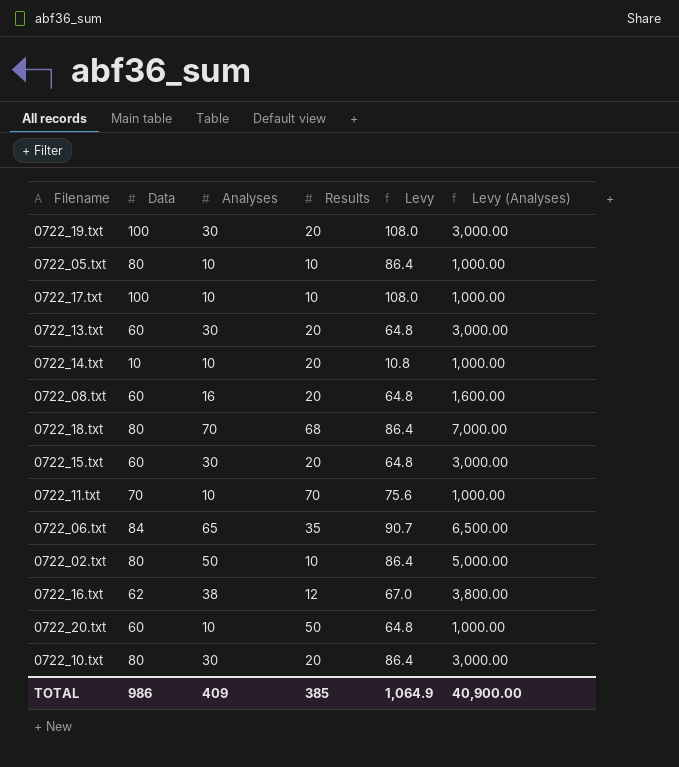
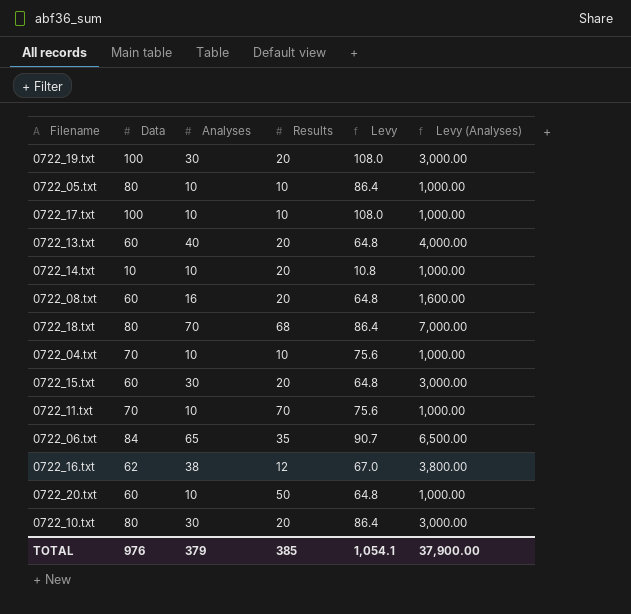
row 0722_02.txt: 80 | 50 | 10 | 86.4 | 5,000.00 -> none
0722_13.txt | Analyses: 30 -> 40
0722_13.txt | Levy (Analyses): 3,000.00 -> 4,000.00
row 0722_04.txt: none -> 70 | 10 | 10 | 75.6 | 1,000.00
TOTAL | Data: 986 -> 976
TOTAL | Analyses: 409 -> 379
TOTAL | Levy: 1,064.9 -> 1,054.1
TOTAL | Levy (Analyses): 40,900.00 -> 37,900.00

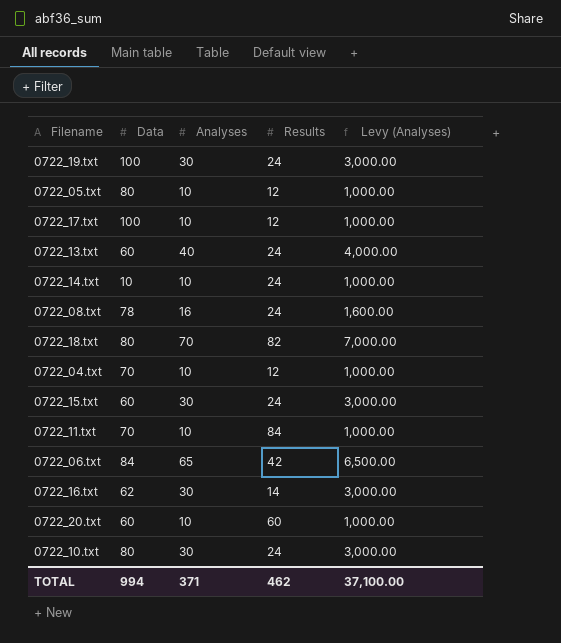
column Levy | formula: [Data] * 1.08 -> none
0722_19.txt | Results: 20 -> 24
0722_05.txt | Results: 10 -> 12
0722_17.txt | Results: 10 -> 12
0722_13.txt | Results: 20 -> 24
0722_14.txt | Results: 20 -> 24
0722_08.txt | Data: 60 -> 78
0722_08.txt | Results: 20 -> 24
0722_18.txt | Results: 68 -> 82
0722_04.txt | Results: 10 -> 12
0722_15.txt | Results: 20 -> 24
0722_11.txt | Results: 70 -> 84
0722_06.txt | Results: 35 -> 42
0722_16.txt | Analyses: 38 -> 30
0722_16.txt | Results: 12 -> 14
0722_16.txt | Levy (Analyses): 3,800.00 -> 3,000.00
0722_20.txt | Results: 50 -> 60
0722_10.txt | Results: 20 -> 24
TOTAL | Data: 976 -> 994
TOTAL | Analyses: 379 -> 371
TOTAL | Results: 385 -> 462
TOTAL | Levy (Analyses): 37,900.00 -> 37,100.00

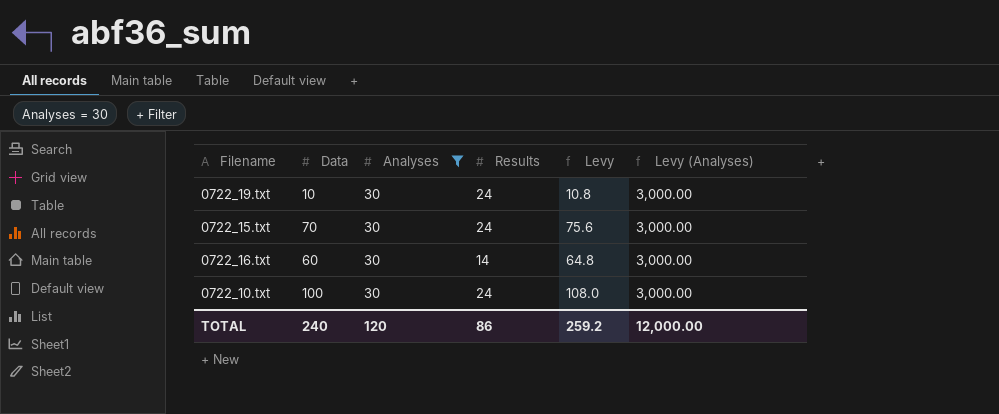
filter: none -> Analyses = 30
column Levy | formula: none -> [Data] * 1.08
0722_19.txt | Data: 100 -> 10
0722_15.txt | Data: 60 -> 70
0722_16.txt | Data: 62 -> 60
0722_10.txt | Data: 80 -> 100
TOTAL | Data: 994 -> 240
TOTAL | Analyses: 371 -> 120
TOTAL | Results: 462 -> 86
TOTAL | Levy (Analyses): 37,100.00 -> 12,000.00

